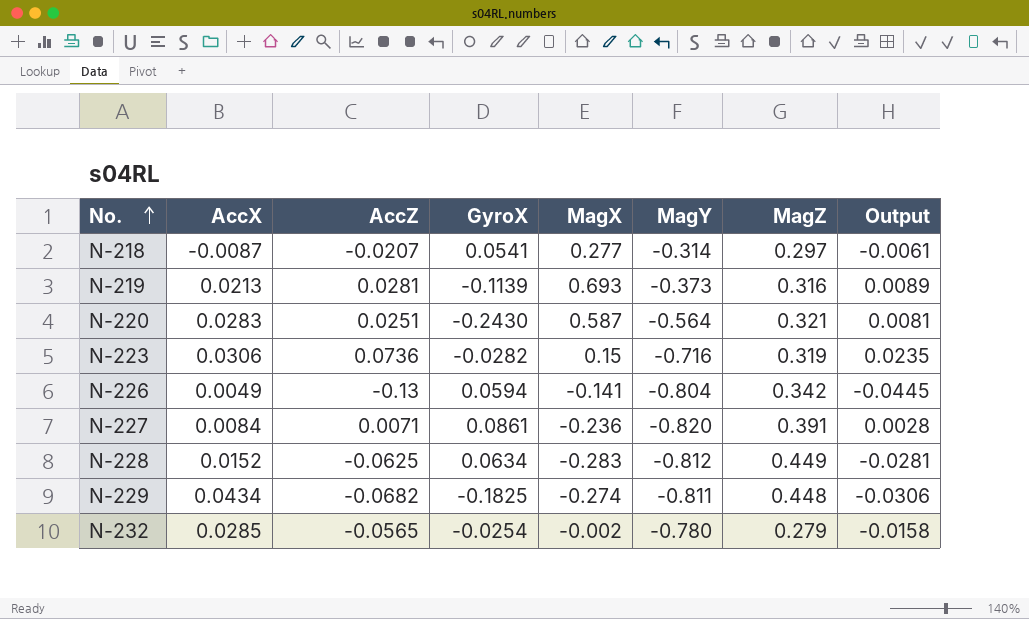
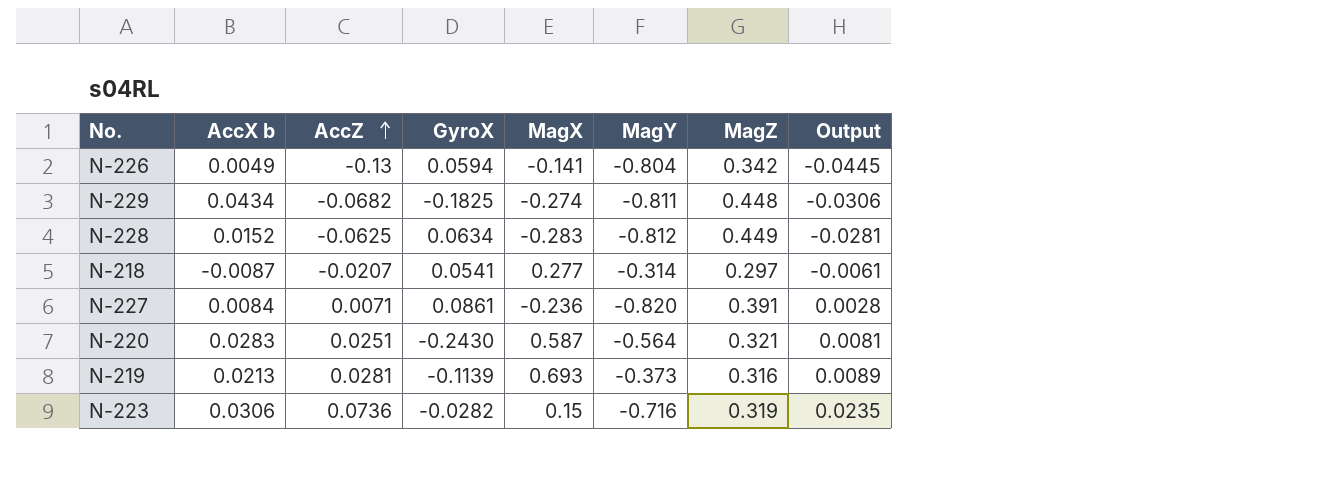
row order: No. ascending -> AccZ ascending
column name: AccX -> AccX b
row N-232: 0.0285 | -0.0565 | -0.0254 | -0.002 | -0.780 | 0.279 | -0.0158 -> none

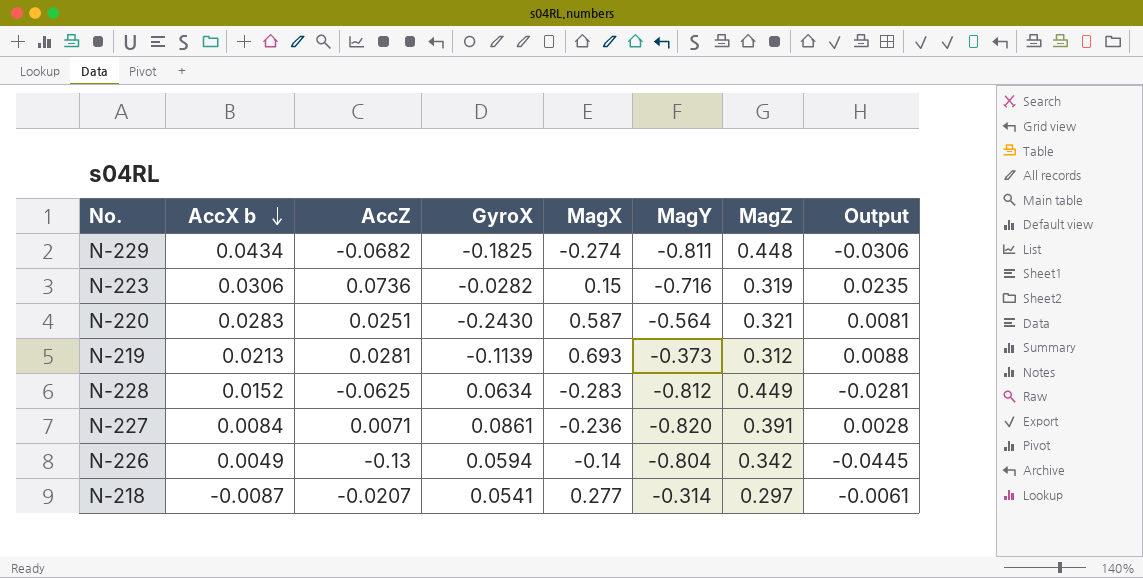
row order: AccZ ascending -> AccX b descending
N-219 | MagZ: 0.316 -> 0.312
N-219 | Output: 0.0089 -> 0.0088
N-226 | MagX: -0.141 -> -0.14

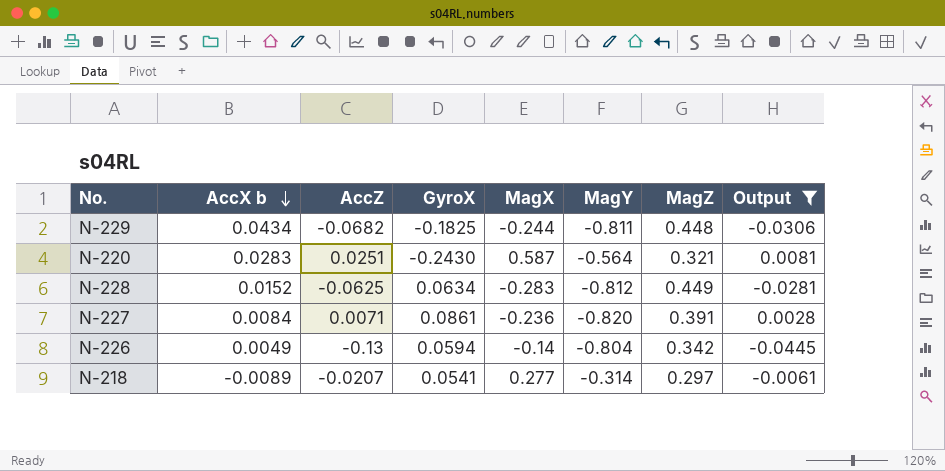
filter: none -> Output <= 0.0081
N-229 | MagX: -0.274 -> -0.244
N-218 | AccX b: -0.0087 -> -0.0089

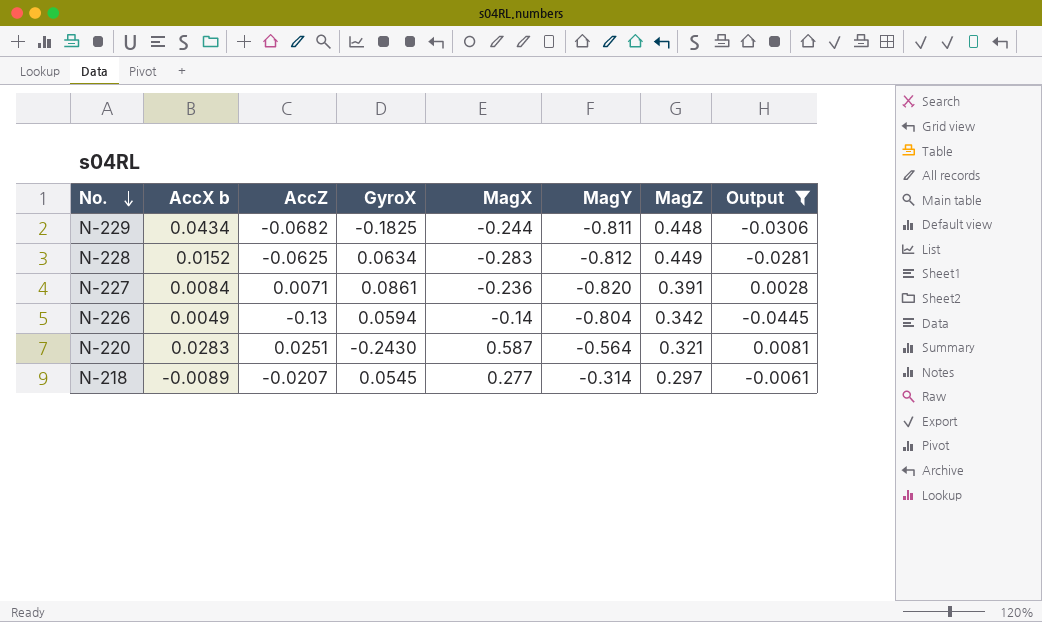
row order: AccX b descending -> No. descending
N-218 | GyroX: 0.0541 -> 0.0545

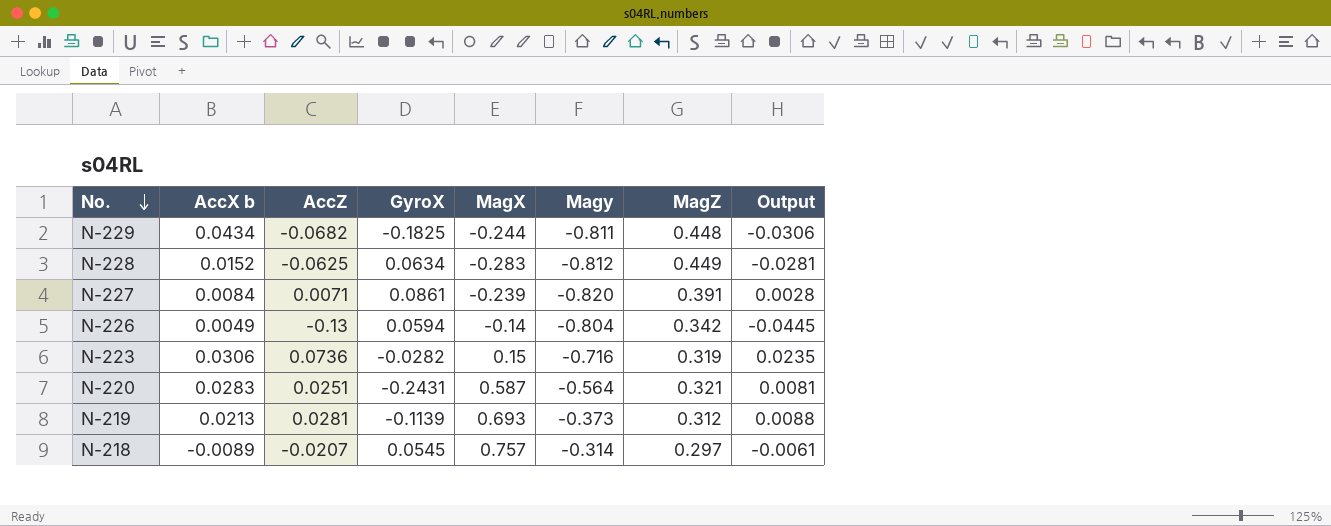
filter: Output <= 0.0081 -> none
column name: MagY -> Magy
N-227 | MagX: -0.236 -> -0.239
N-220 | GyroX: -0.2430 -> -0.2431
N-218 | MagX: 0.277 -> 0.757

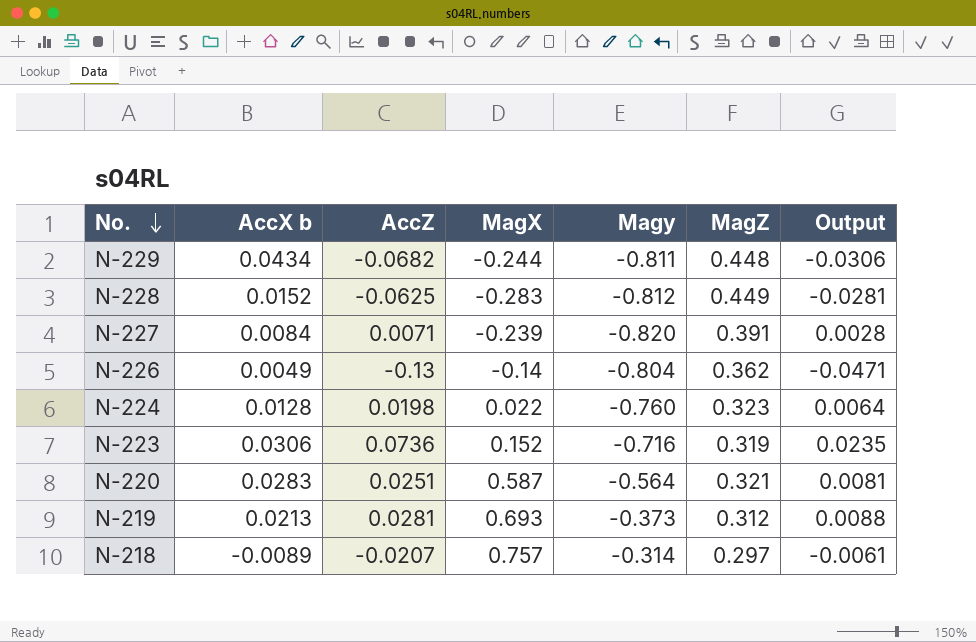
column GyroX | position: 4 -> none
N-226 | MagZ: 0.342 -> 0.362
N-226 | Output: -0.0445 -> -0.0471
row N-224: none -> 0.0128 | 0.0198 | 0.022 | -0.760 | 0.323 | 0.0064
N-223 | MagX: 0.15 -> 0.152

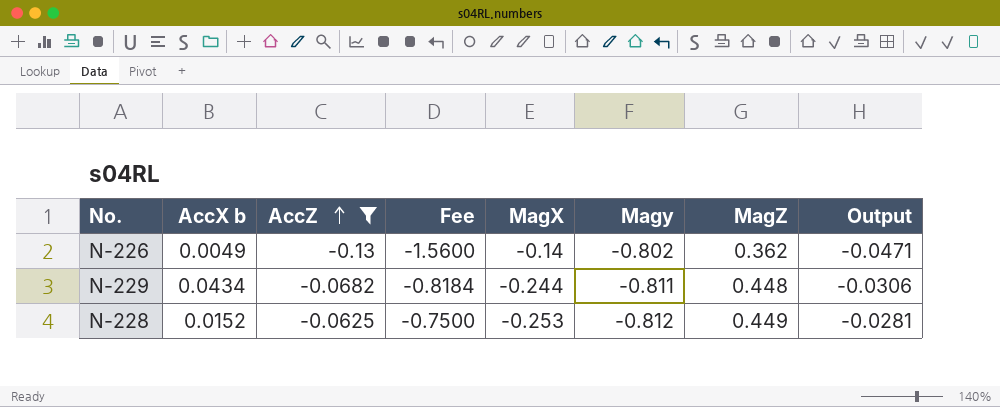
filter: none -> AccZ <= -0.0625
row order: No. descending -> AccZ ascending
column Fee | formula: none -> [AccZ] * 12
N-226 | Magy: -0.804 -> -0.802
N-228 | MagX: -0.283 -> -0.253

